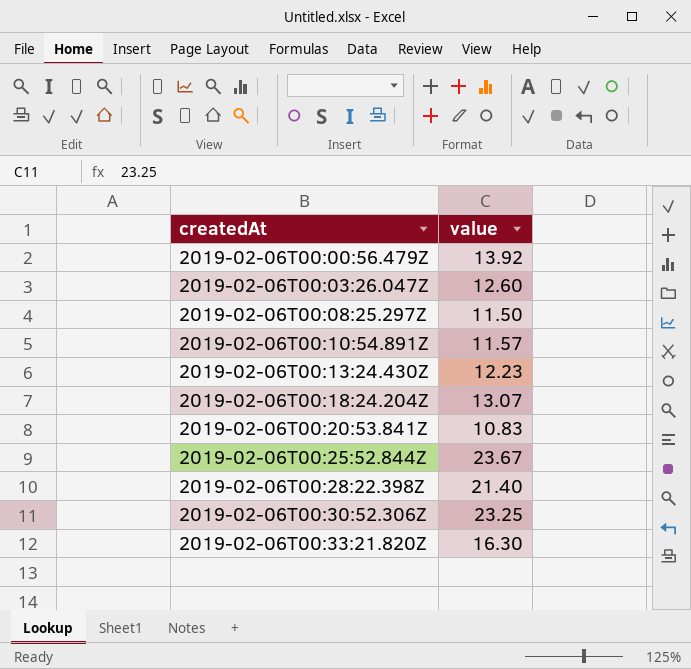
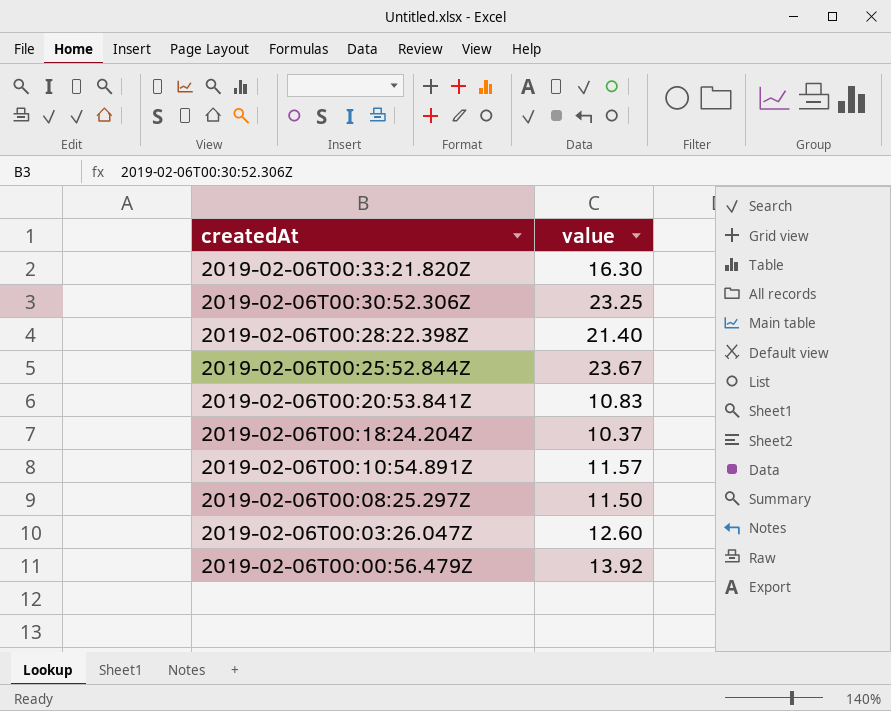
row order: createdAt ascending -> createdAt descending
row 2019-02-06T00:13:24.430Z: 12.23 -> none
2019-02-06T00:18:24.204Z | value: 13.07 -> 10.37

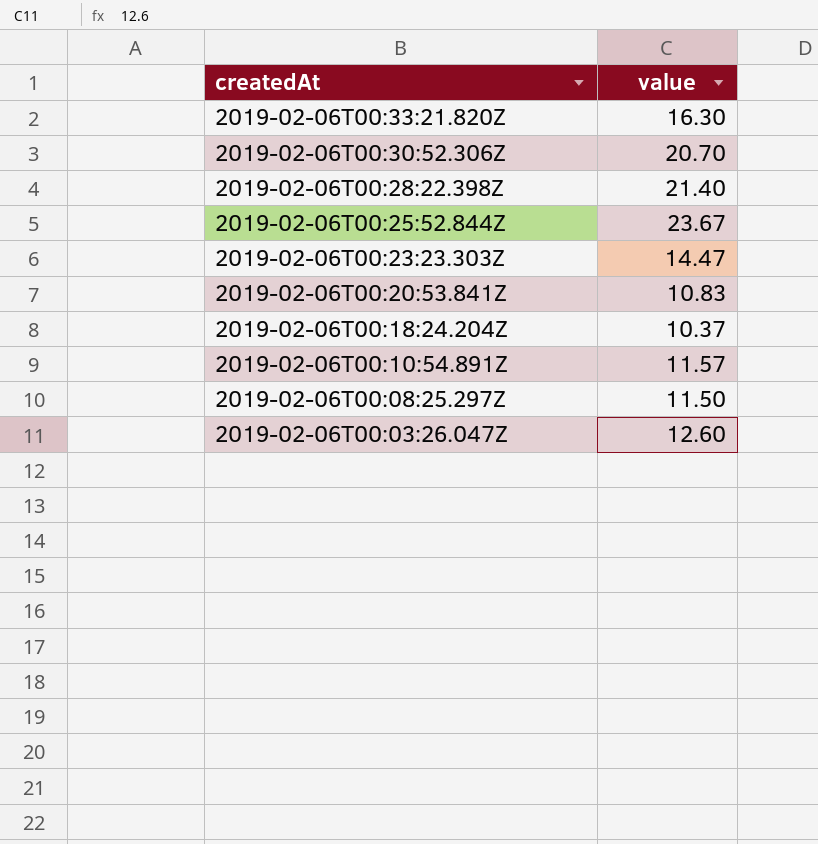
row 2019-02-06T00:00:56.479Z: 13.92 -> none
2019-02-06T00:30:52.306Z | value: 23.25 -> 20.70
row 2019-02-06T00:23:23.303Z: none -> 14.47

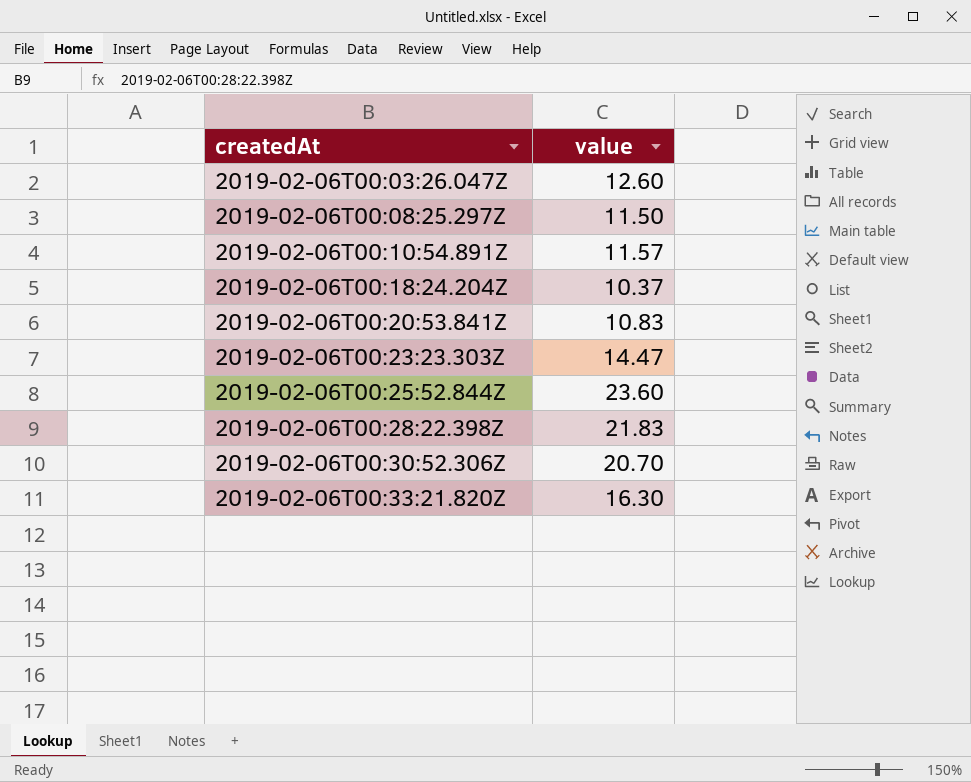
row order: createdAt descending -> createdAt ascending
2019-02-06T00:25:52.844Z | value: 23.67 -> 23.60
2019-02-06T00:28:22.398Z | value: 21.40 -> 21.83

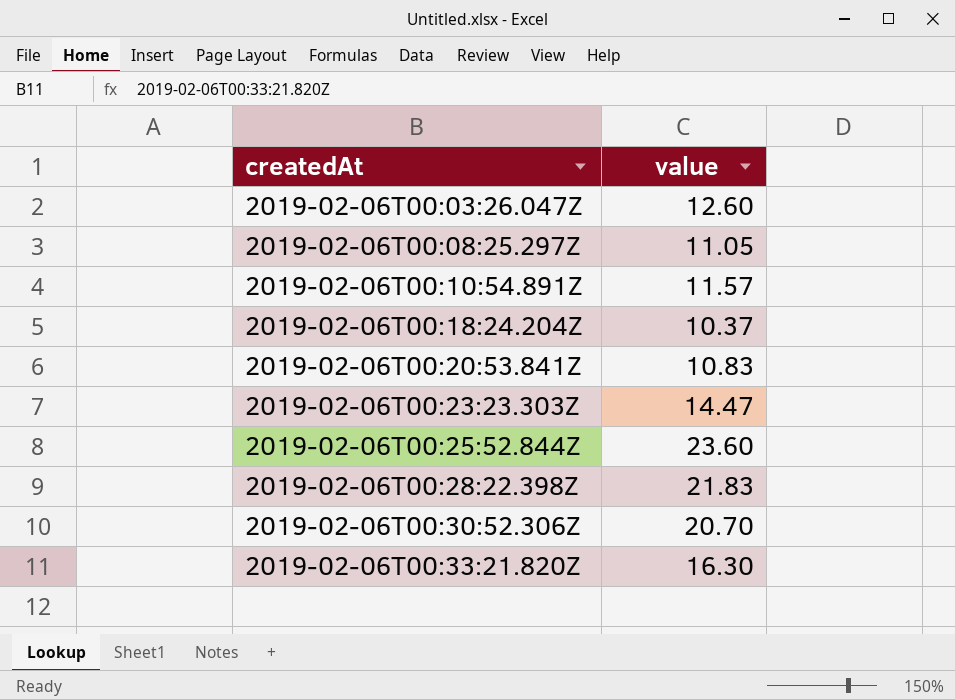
2019-02-06T00:08:25.297Z | value: 11.50 -> 11.05

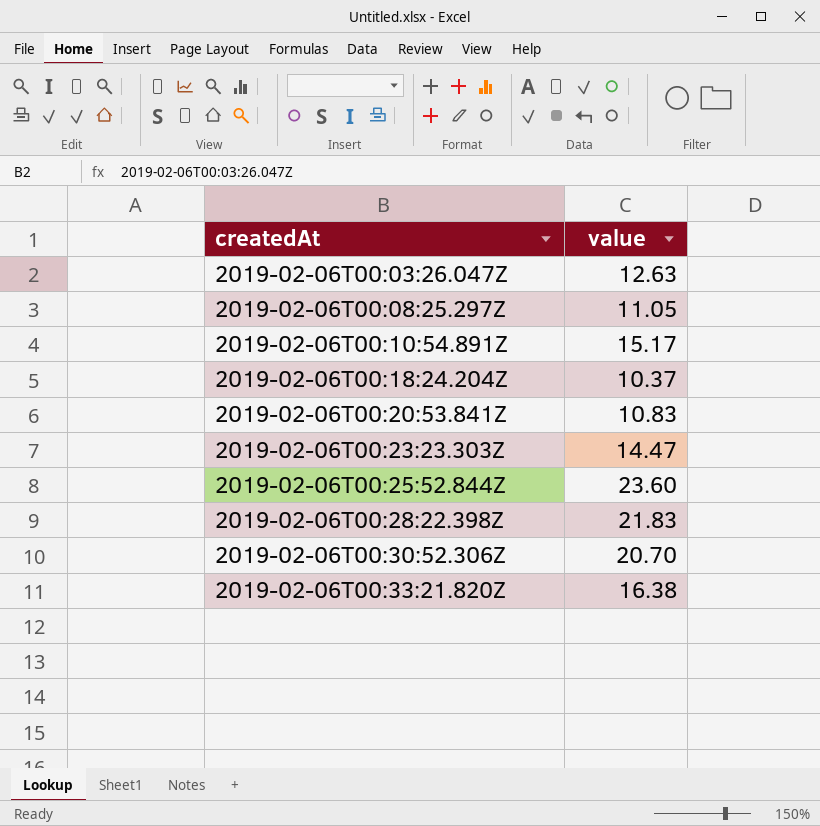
2019-02-06T00:03:26.047Z | value: 12.60 -> 12.63
2019-02-06T00:10:54.891Z | value: 11.57 -> 15.17
2019-02-06T00:33:21.820Z | value: 16.30 -> 16.38

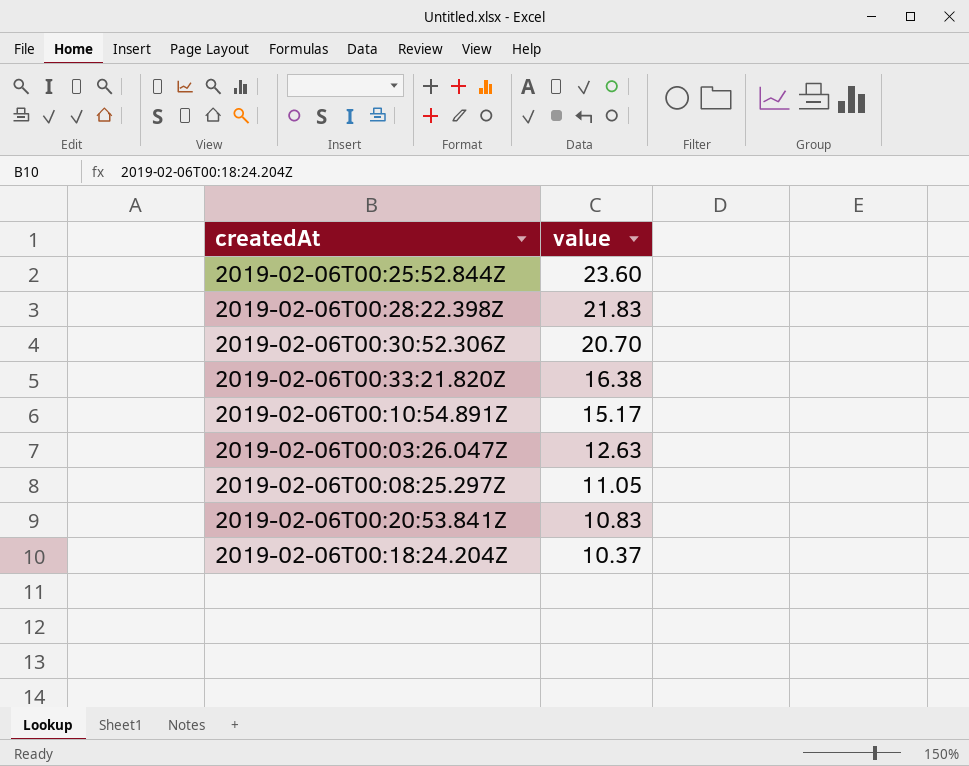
row order: createdAt ascending -> value descending
row 2019-02-06T00:23:23.303Z: 14.47 -> none

